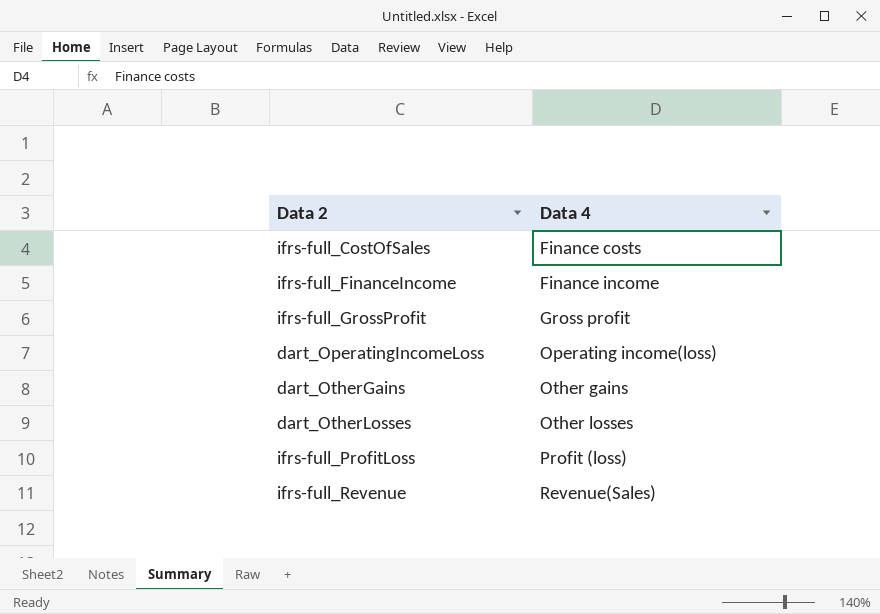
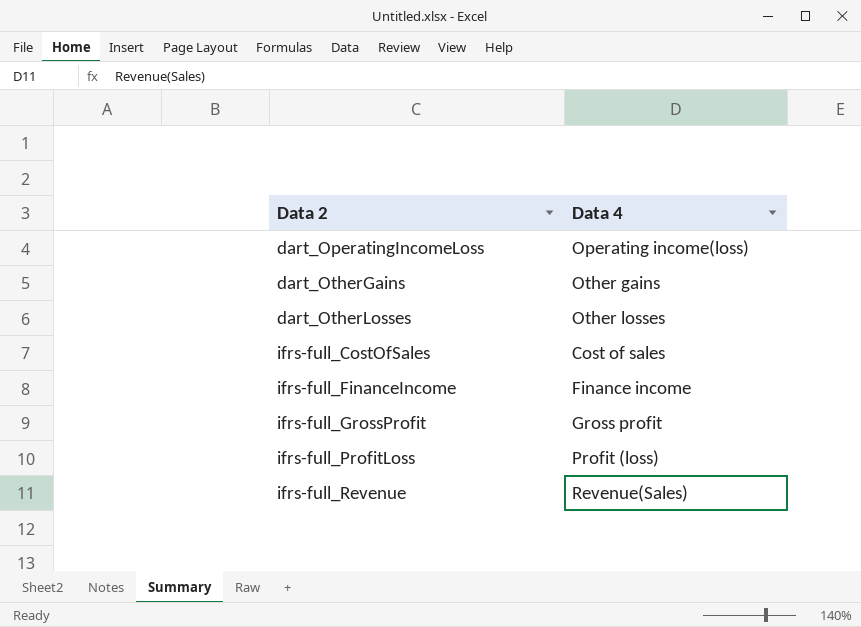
row order: Data 4 ascending -> Data 2 ascending
ifrs-full_CostOfSales | Data 4: Finance costs -> Cost of sales

